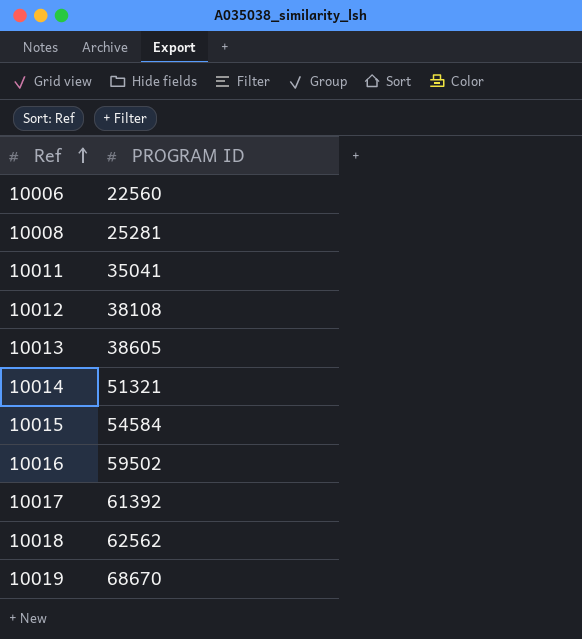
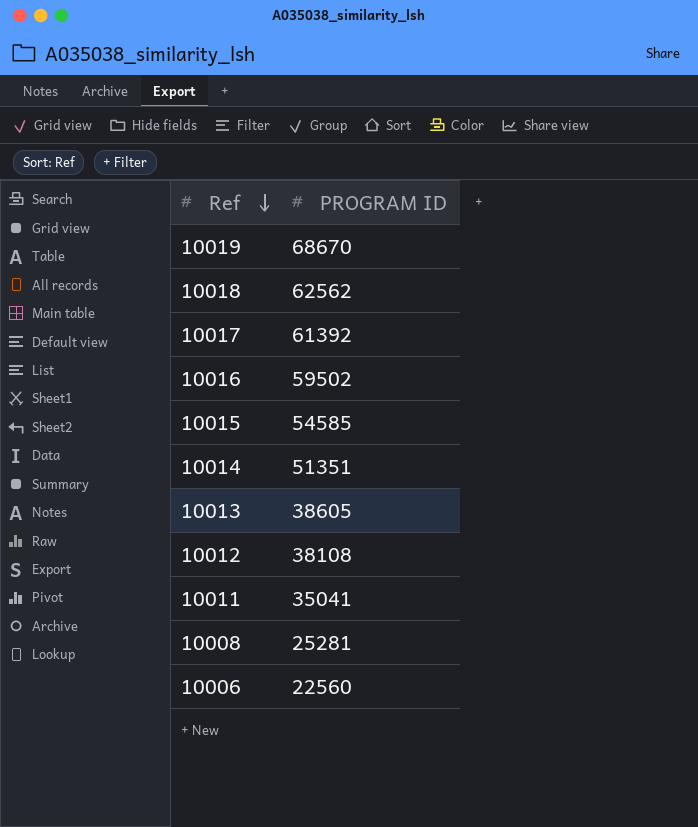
row order: Ref ascending -> Ref descending
10015 | PROGRAM ID: 54584 -> 54585
10014 | PROGRAM ID: 51321 -> 51351

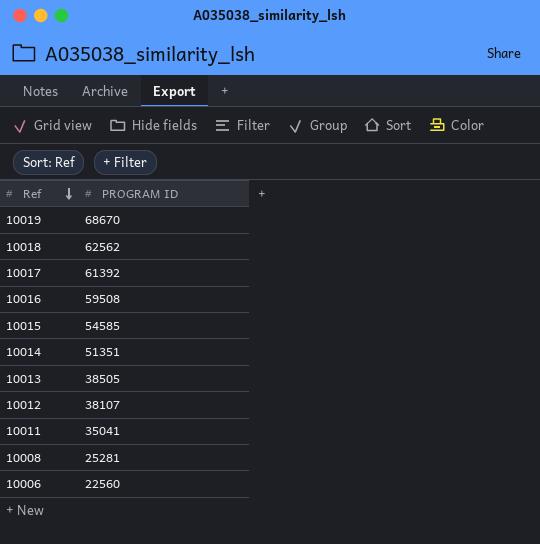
10016 | PROGRAM ID: 59502 -> 59508
10013 | PROGRAM ID: 38605 -> 38505
10012 | PROGRAM ID: 38108 -> 38107

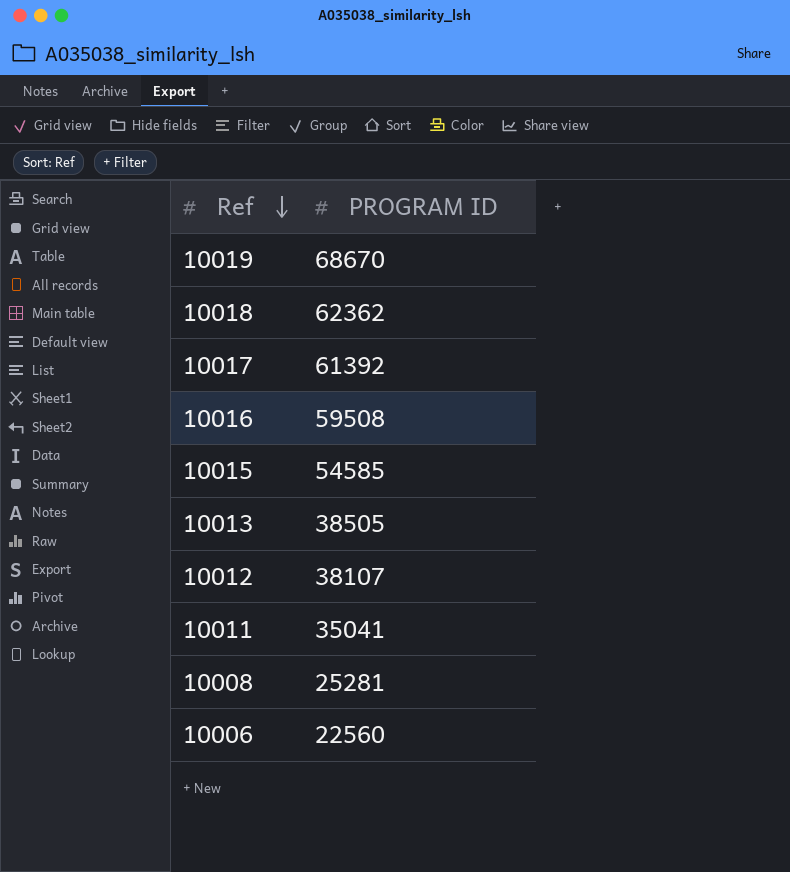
row 10014: 51351 -> none
10018 | PROGRAM ID: 62562 -> 62362

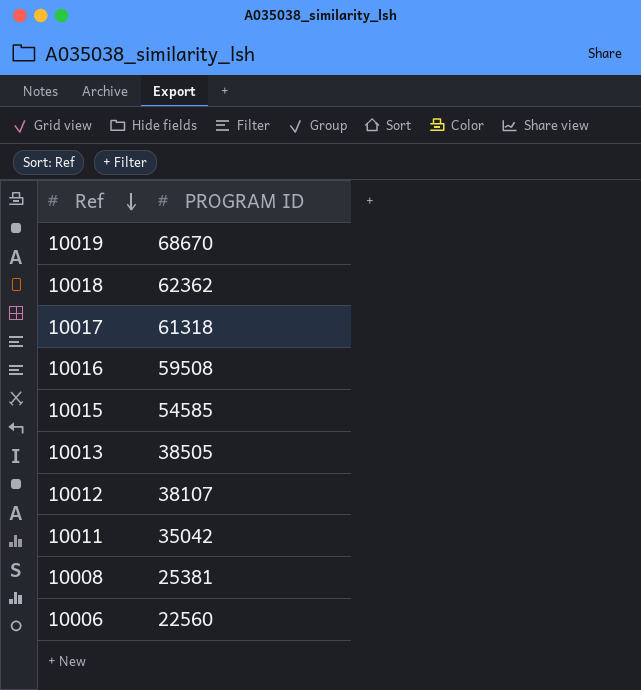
10017 | PROGRAM ID: 61392 -> 61318
10011 | PROGRAM ID: 35041 -> 35042
10008 | PROGRAM ID: 25281 -> 25381

